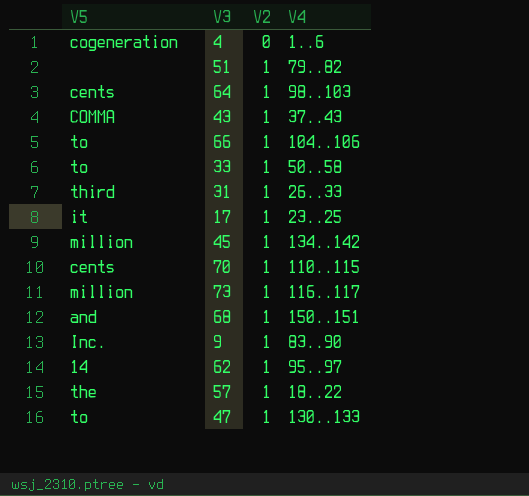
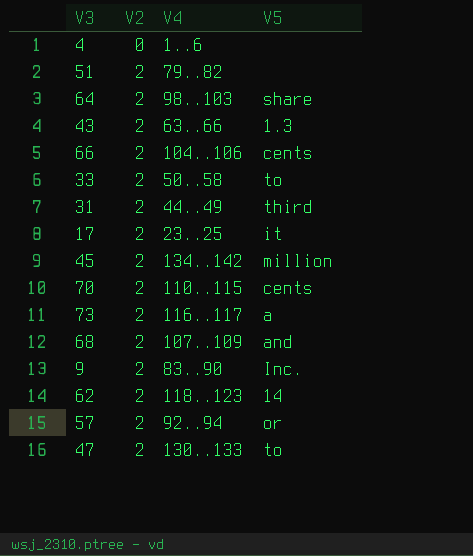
column V5 | position: 1 -> 4
4 | V5: cogeneration -> none
51 | V2: 1 -> 2
64 | V2: 1 -> 2
64 | V5: cents -> share
43 | V2: 1 -> 2
43 | V4: 37..43 -> 63..66
43 | V5: COMMA -> 1.3
66 | V2: 1 -> 2
66 | V5: to -> cents
33 | V2: 1 -> 2
31 | V2: 1 -> 2
31 | V4: 26..33 -> 44..49
17 | V2: 1 -> 2
45 | V2: 1 -> 2
70 | V2: 1 -> 2
73 | V2: 1 -> 2
73 | V5: million -> a
68 | V2: 1 -> 2
68 | V4: 150..151 -> 107..109
9 | V2: 1 -> 2
62 | V2: 1 -> 2
62 | V4: 95..97 -> 118..123
57 | V2: 1 -> 2
57 | V4: 18..22 -> 92..94
57 | V5: the -> or
47 | V2: 1 -> 2

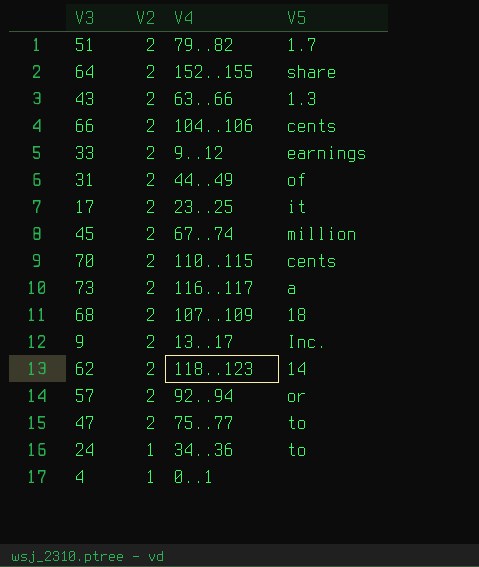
row order: V2 ascending -> V2 descending
51 | V5: none -> 1.7
64 | V4: 98..103 -> 152..155
33 | V4: 50..58 -> 9..12
33 | V5: to -> earnings
31 | V5: third -> of
45 | V4: 134..142 -> 67..74
68 | V5: and -> 18
9 | V4: 83..90 -> 13..17
47 | V4: 130..133 -> 75..77
row 24: none -> 1 | 34..36 | to
4 | V2: 0 -> 1
4 | V4: 1..6 -> 0..1

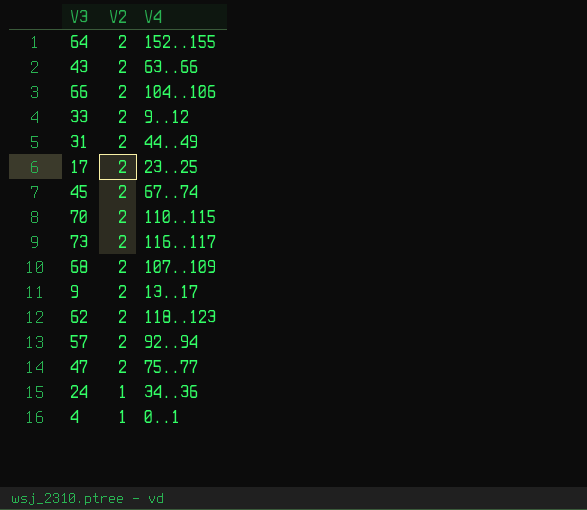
column V5 | position: 4 -> none
row 51: 2 | 79..82 | 1.7 -> none

